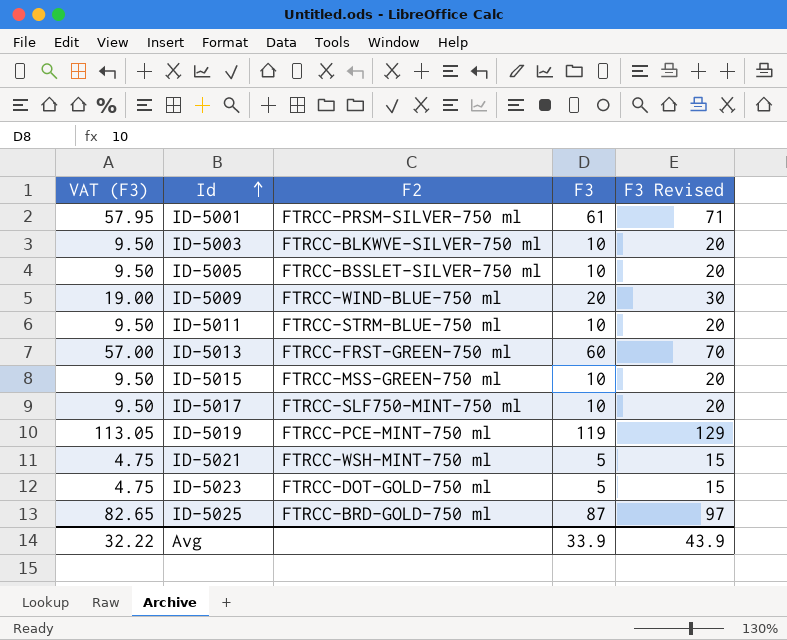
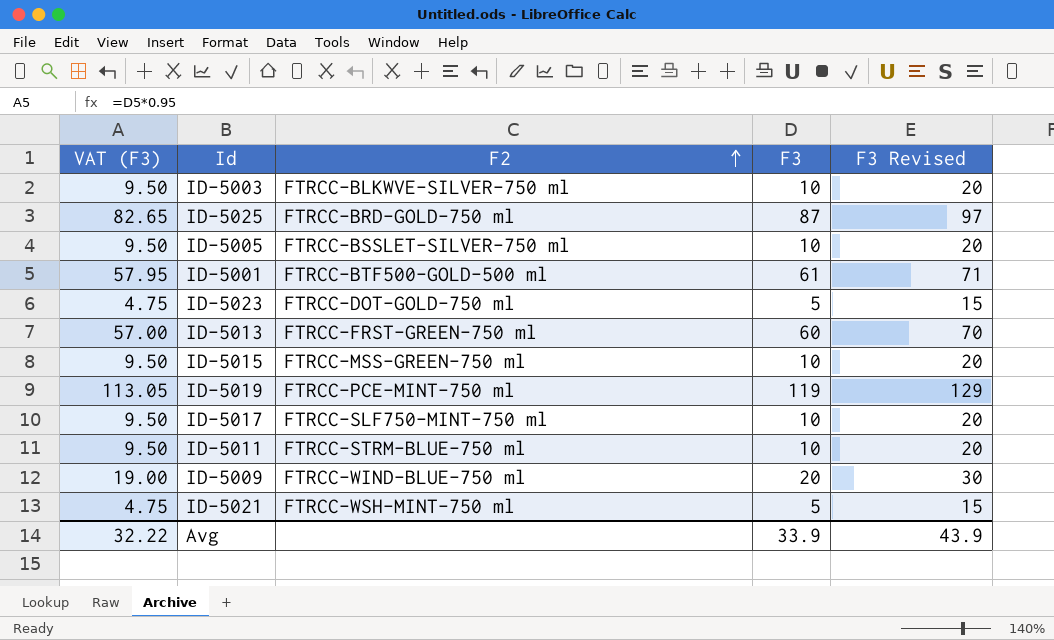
row order: Id ascending -> F2 ascending
ID-5001 | F2: FTRCC-PRSM-SILVER-750 ml -> FTRCC-BTF500-GOLD-500 ml

